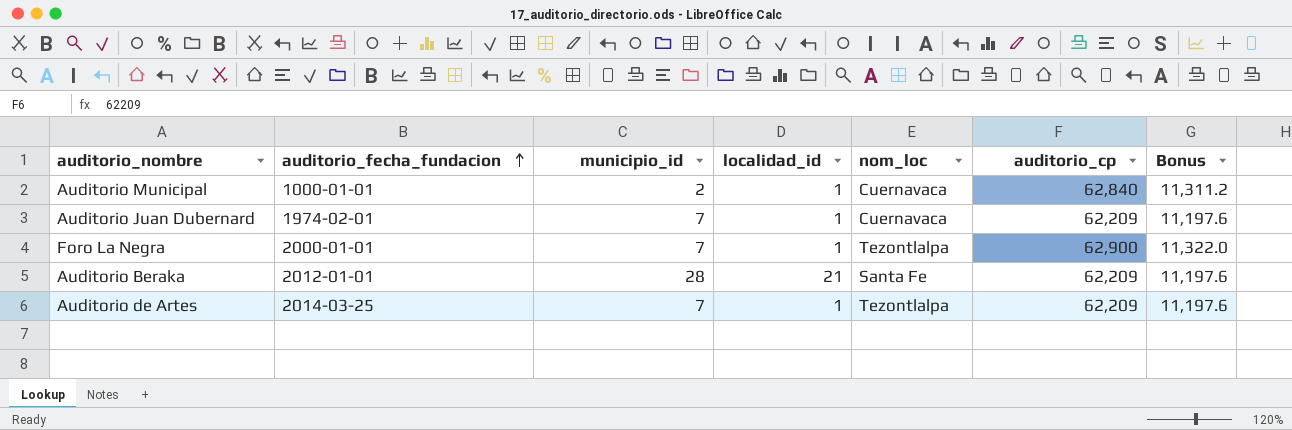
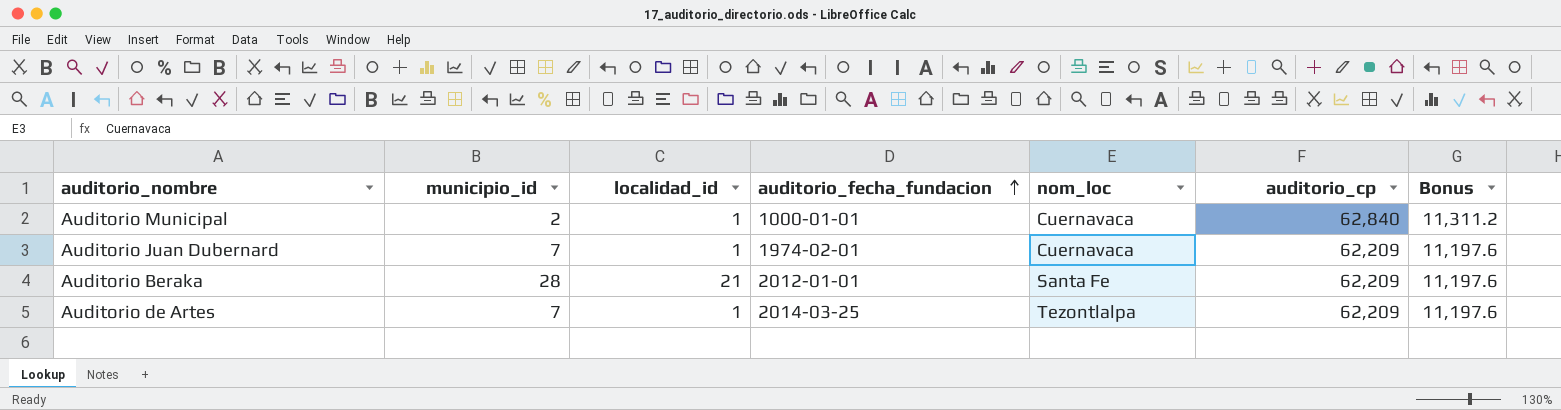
column auditorio_fecha_fundacion | position: 2 -> 4
row Foro La Negra: 2000-01-01 | 7 | 1 | Tezontlalpa | 62,900 | 11,322.0 -> none

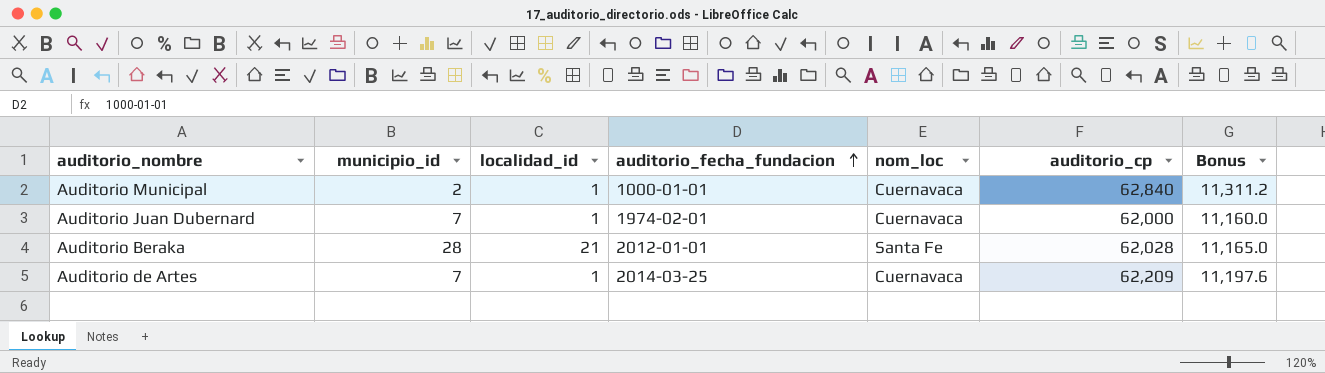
Auditorio Juan Dubernard | auditorio_cp: 62,209 -> 62,000
Auditorio Juan Dubernard | Bonus: 11,197.6 -> 11,160.0
Auditorio Beraka | auditorio_cp: 62,209 -> 62,028
Auditorio Beraka | Bonus: 11,197.6 -> 11,165.0
Auditorio de Artes | nom_loc: Tezontlalpa -> Cuernavaca

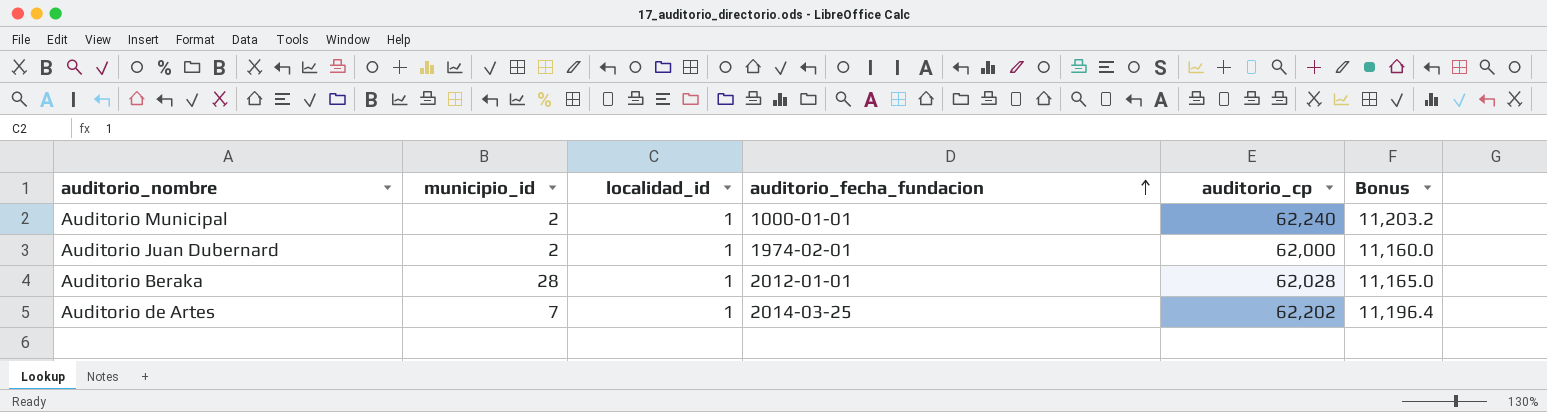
column nom_loc | position: 5 -> none
Auditorio Municipal | auditorio_cp: 62,840 -> 62,240
Auditorio Municipal | Bonus: 11,311.2 -> 11,203.2
Auditorio Juan Dubernard | municipio_id: 7 -> 2
Auditorio Beraka | localidad_id: 21 -> 1
Auditorio de Artes | auditorio_cp: 62,209 -> 62,202
Auditorio de Artes | Bonus: 11,197.6 -> 11,196.4

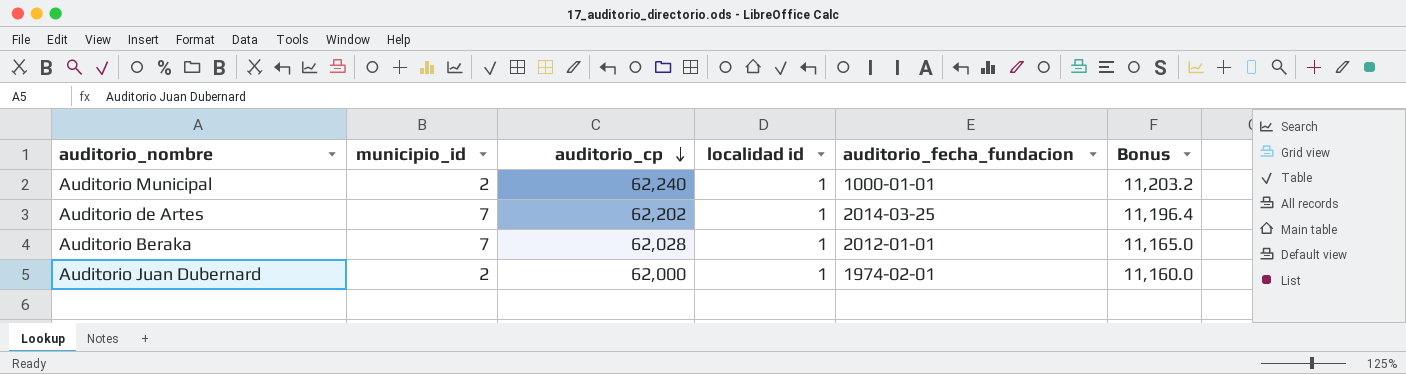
row order: auditorio_fecha_fundacion ascending -> auditorio_cp descending
column auditorio_cp | position: 5 -> 3
column name: localidad_id -> localidad id
Auditorio Beraka | municipio_id: 28 -> 7

